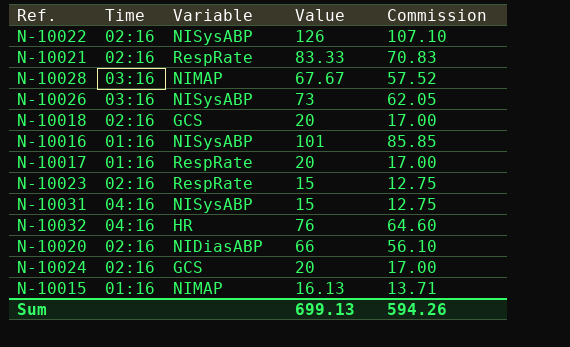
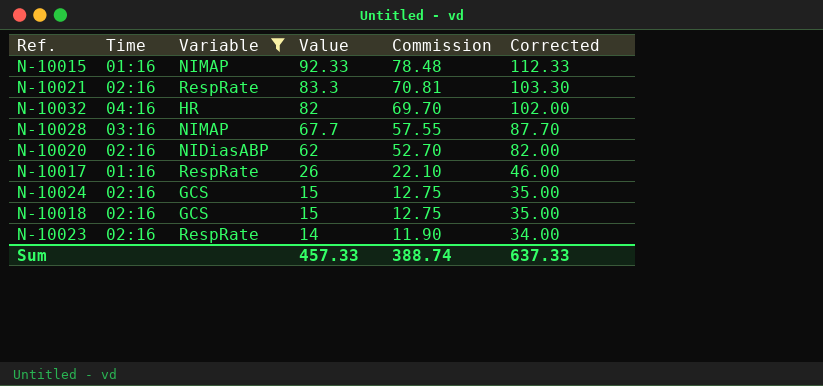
filter: none -> Variable != NISysABP
row order: none -> Value descending
column Corrected | formula: none -> [Value] + 20
N-10015 | Value: 16.13 -> 92.33
N-10015 | Commission: 13.71 -> 78.48
N-10021 | Value: 83.33 -> 83.3
N-10021 | Commission: 70.83 -> 70.81
N-10032 | Value: 76 -> 82
N-10032 | Commission: 64.60 -> 69.70
N-10028 | Value: 67.67 -> 67.7
N-10028 | Commission: 57.52 -> 57.55
N-10020 | Value: 66 -> 62
N-10020 | Commission: 56.10 -> 52.70
N-10017 | Value: 20 -> 26
N-10017 | Commission: 17.00 -> 22.10
N-10024 | Value: 20 -> 15
N-10024 | Commission: 17.00 -> 12.75
N-10018 | Value: 20 -> 15
N-10018 | Commission: 17.00 -> 12.75
N-10023 | Value: 15 -> 14
N-10023 | Commission: 12.75 -> 11.90
Sum | Value: 699.13 -> 457.33
Sum | Commission: 594.26 -> 388.74

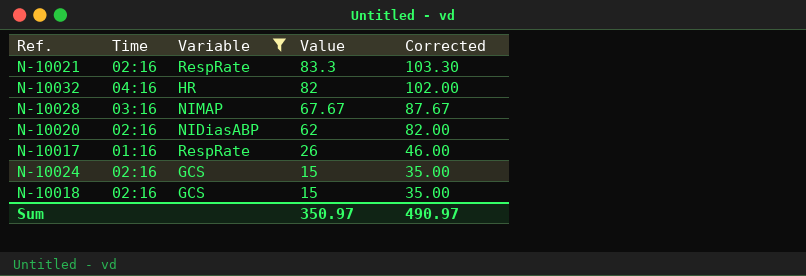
column Commission | formula: [Value] * 0.85 -> none
row N-10015: 01:16 | NIMAP | 92.33 | 78.48 | 112.33 -> none
row N-10023: 02:16 | RespRate | 14 | 11.90 | 34.00 -> none
N-10028 | Value: 67.7 -> 67.67
N-10028 | Corrected: 87.70 -> 87.67
Sum | Value: 457.33 -> 350.97
Sum | Corrected: 637.33 -> 490.97

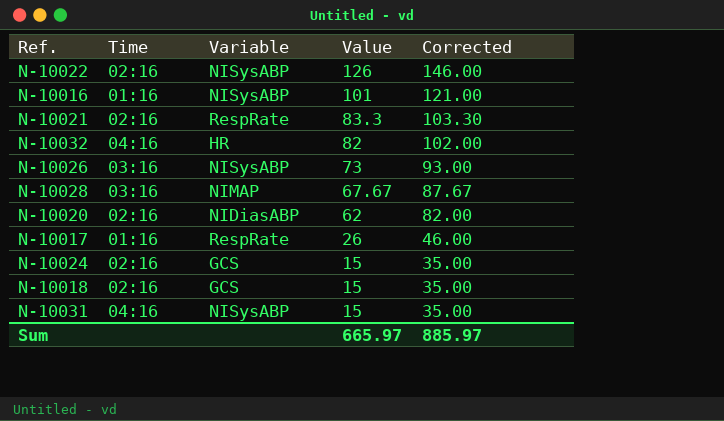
filter: Variable != NISysABP -> none
Sum | Value: 350.97 -> 665.97
Sum | Corrected: 490.97 -> 885.97

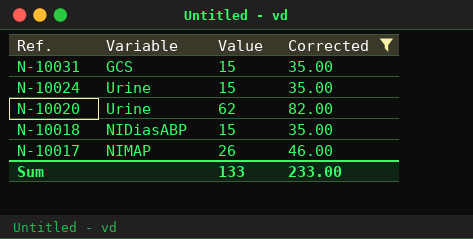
filter: none -> Corrected <= 82.00
row order: Value descending -> Ref. descending
column Time | position: 2 -> none
N-10031 | Variable: NISysABP -> GCS
N-10024 | Variable: GCS -> Urine
N-10020 | Variable: NIDiasABP -> Urine
N-10018 | Variable: GCS -> NIDiasABP
N-10017 | Variable: RespRate -> NIMAP
Sum | Value: 665.97 -> 133
Sum | Corrected: 885.97 -> 233.00

